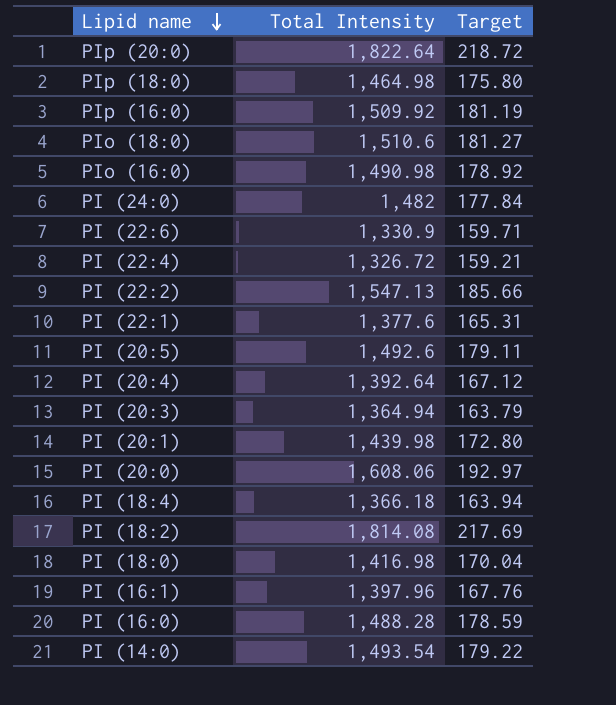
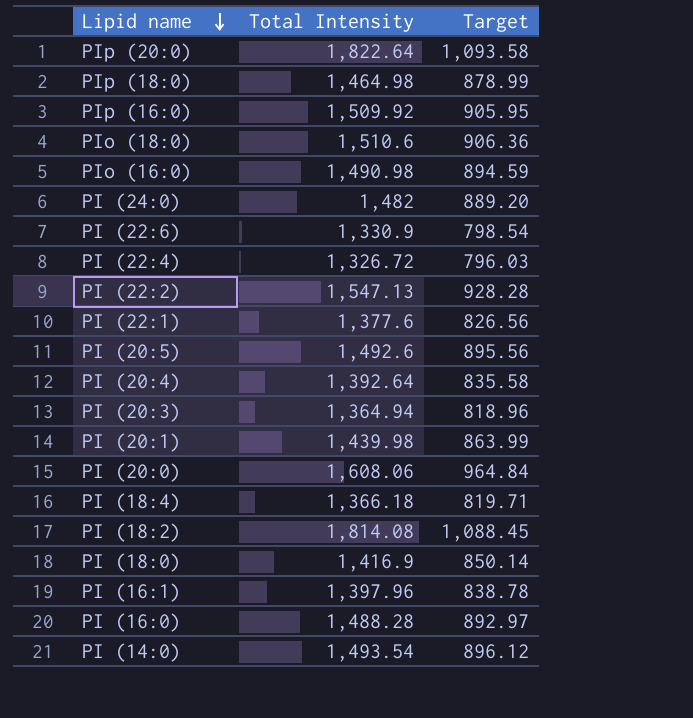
column Target | formula: [Total Intensity] * 0.12 -> [Total Intensity] * 0.6
PI (18:0) | Total Intensity: 1,416.98 -> 1,416.9

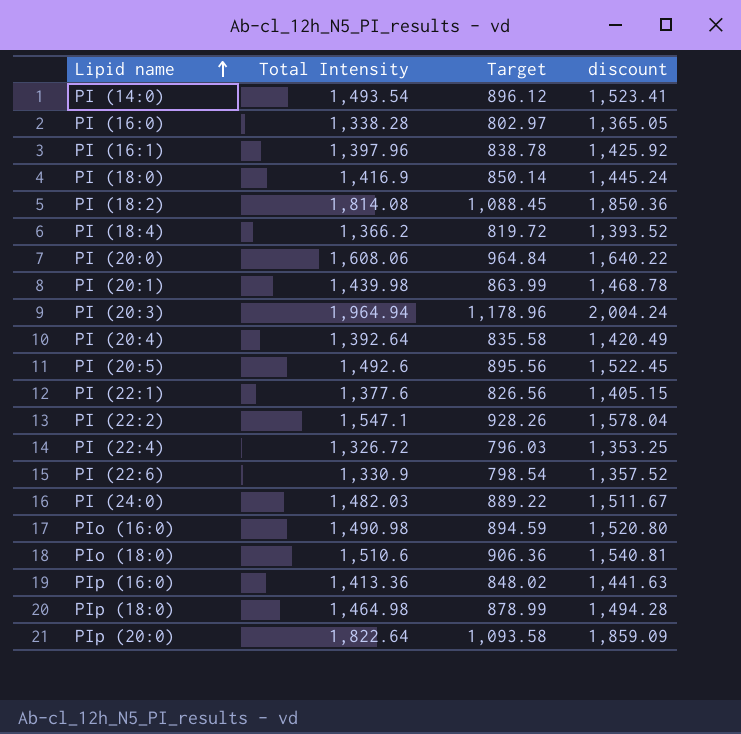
row order: Lipid name descending -> Lipid name ascending
column discount | formula: none -> [Total Intensity] * 1.02
PI (16:0) | Total Intensity: 1,488.28 -> 1,338.28
PI (16:0) | Target: 892.97 -> 802.97
PI (18:4) | Total Intensity: 1,366.18 -> 1,366.2
PI (18:4) | Target: 819.71 -> 819.72
PI (20:3) | Total Intensity: 1,364.94 -> 1,964.94
PI (20:3) | Target: 818.96 -> 1,178.96
PI (22:2) | Total Intensity: 1,547.13 -> 1,547.1
PI (22:2) | Target: 928.28 -> 928.26
PI (24:0) | Total Intensity: 1,482 -> 1,482.03
PI (24:0) | Target: 889.20 -> 889.22
PIp (16:0) | Total Intensity: 1,509.92 -> 1,413.36
PIp (16:0) | Target: 905.95 -> 848.02

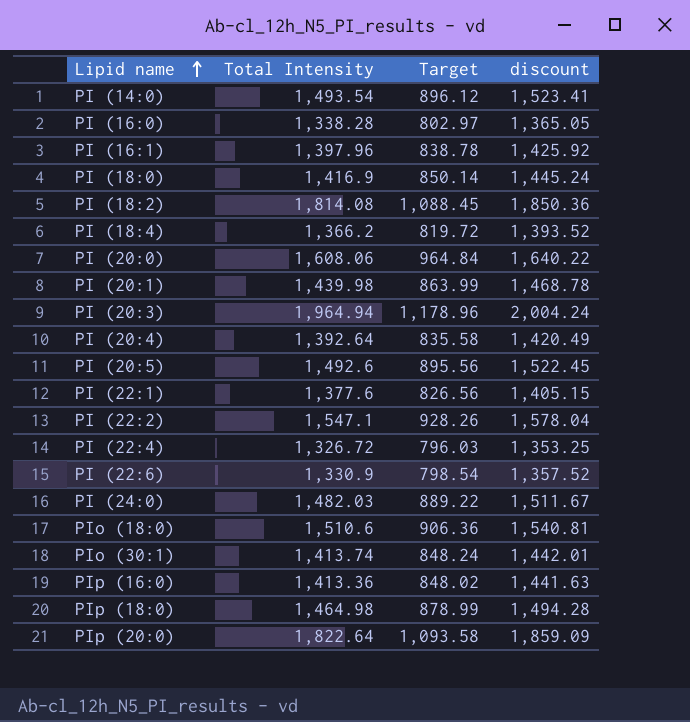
row PIo (16:0): 1,490.98 | 894.59 | 1,520.80 -> none
row PIo (30:1): none -> 1,413.74 | 848.24 | 1,442.01

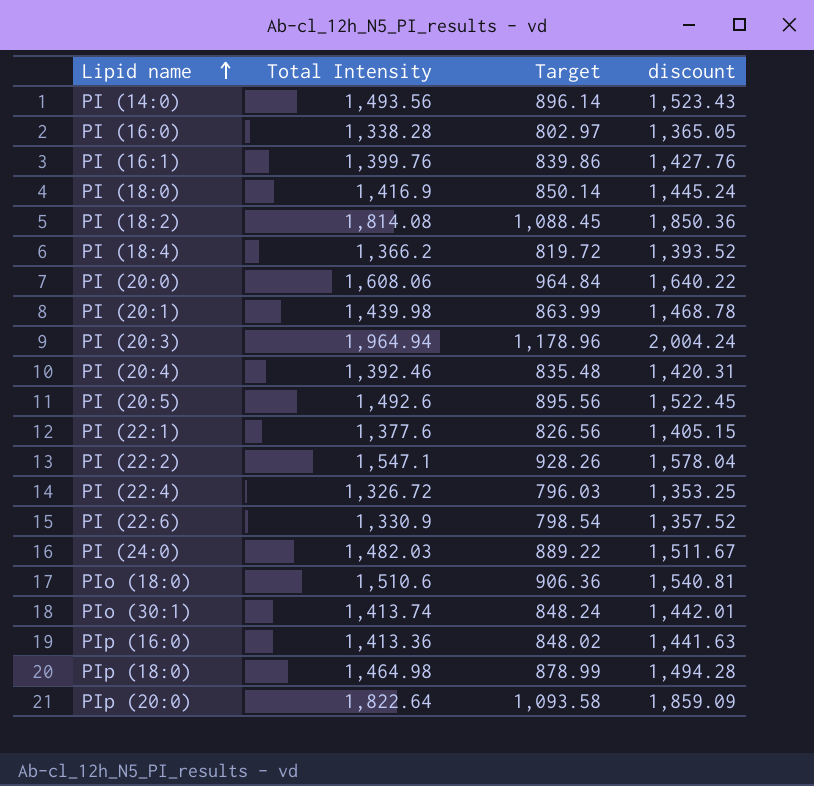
PI (14:0) | Total Intensity: 1,493.54 -> 1,493.56
PI (14:0) | Target: 896.12 -> 896.14
PI (14:0) | discount: 1,523.41 -> 1,523.43
PI (16:1) | Total Intensity: 1,397.96 -> 1,399.76
PI (16:1) | Target: 838.78 -> 839.86
PI (16:1) | discount: 1,425.92 -> 1,427.76
PI (20:4) | Total Intensity: 1,392.64 -> 1,392.46
PI (20:4) | Target: 835.58 -> 835.48
PI (20:4) | discount: 1,420.49 -> 1,420.31

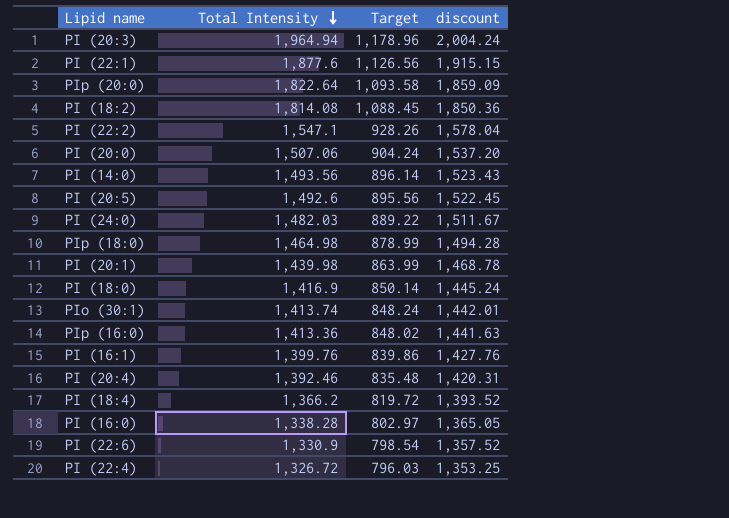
row order: Lipid name ascending -> Total Intensity descending
row PIo (18:0): 1,510.6 | 906.36 | 1,540.81 -> none
PI (22:1) | Total Intensity: 1,377.6 -> 1,877.6
PI (22:1) | Target: 826.56 -> 1,126.56
PI (22:1) | discount: 1,405.15 -> 1,915.15
PI (20:0) | Total Intensity: 1,608.06 -> 1,507.06
PI (20:0) | Target: 964.84 -> 904.24
PI (20:0) | discount: 1,640.22 -> 1,537.20

